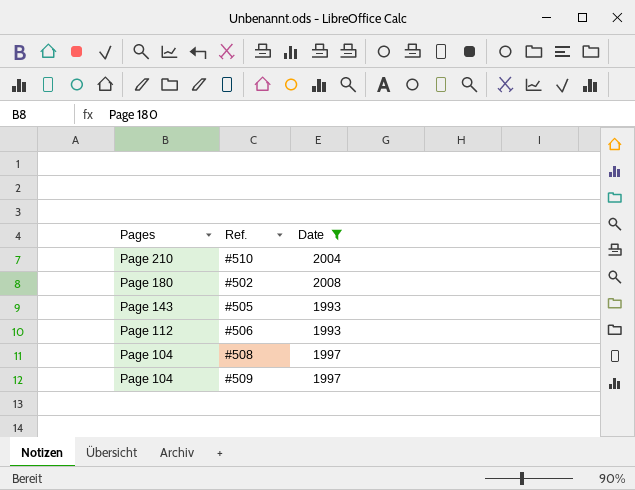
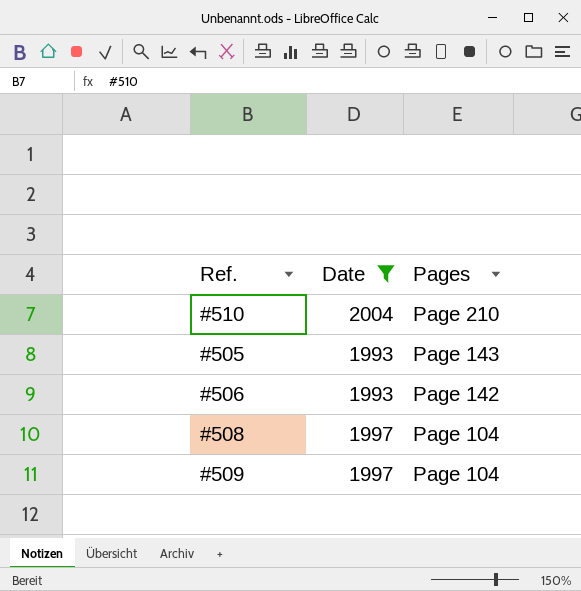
column Pages | position: 1 -> 3
row #502: Page 180 | 2008 -> none
#506 | Pages: Page 112 -> Page 142

